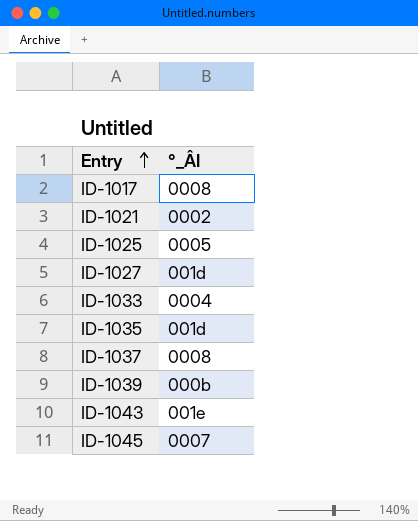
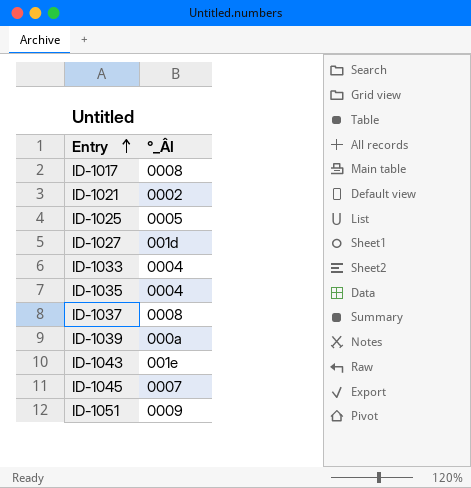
ID-1035 | °_ÂI: 001d -> 0004
ID-1039 | °_ÂI: 000b -> 000a
row ID-1051: none -> 0009

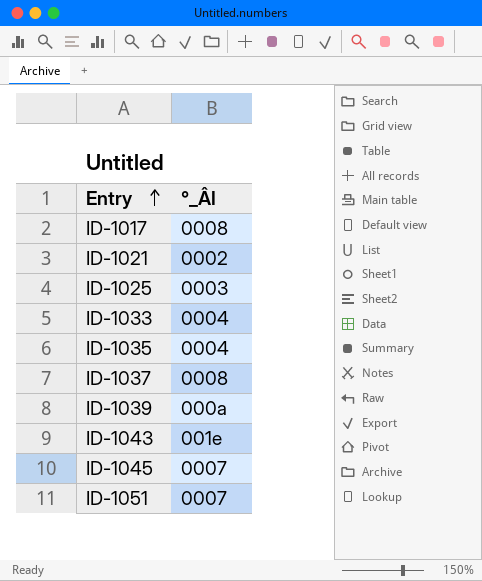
row ID-1027: 001d -> none
ID-1025 | °_ÂI: 0005 -> 0003
ID-1051 | °_ÂI: 0009 -> 0007

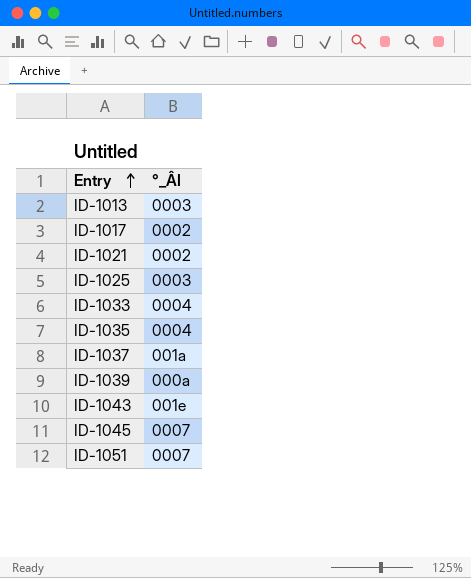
row ID-1013: none -> 0003
ID-1017 | °_ÂI: 0008 -> 0002
ID-1037 | °_ÂI: 0008 -> 001a

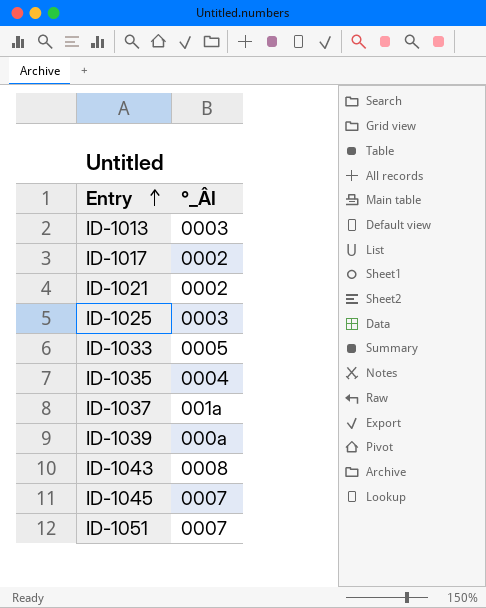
ID-1033 | °_ÂI: 0004 -> 0005
ID-1043 | °_ÂI: 001e -> 0008

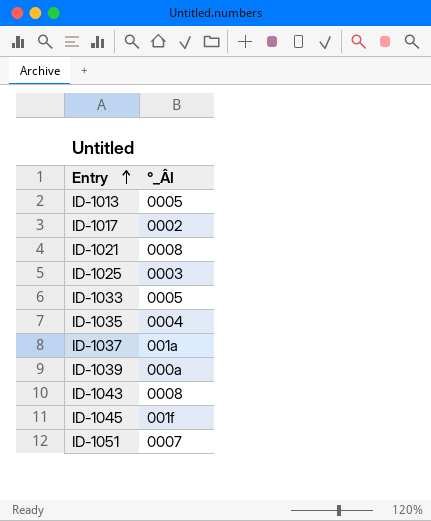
ID-1013 | °_ÂI: 0003 -> 0005
ID-1021 | °_ÂI: 0002 -> 0008
ID-1045 | °_ÂI: 0007 -> 001f

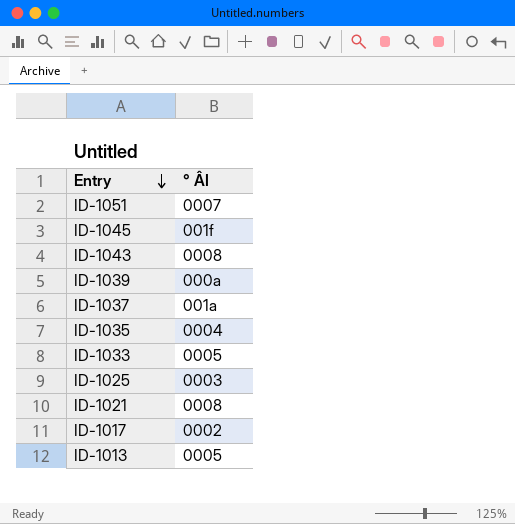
row order: Entry ascending -> Entry descending
column name: °_ÂI -> ° ÂI

